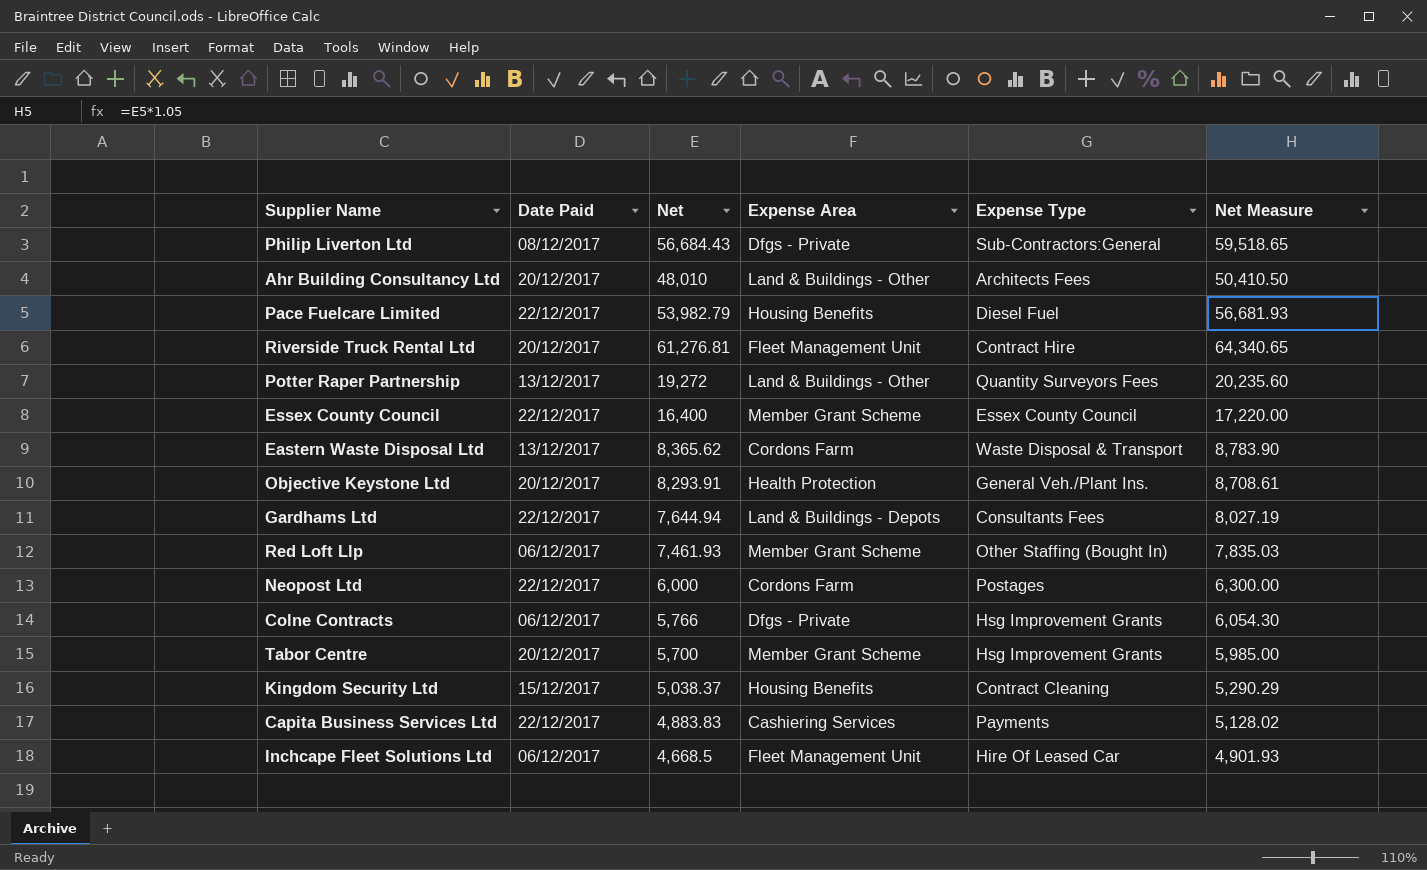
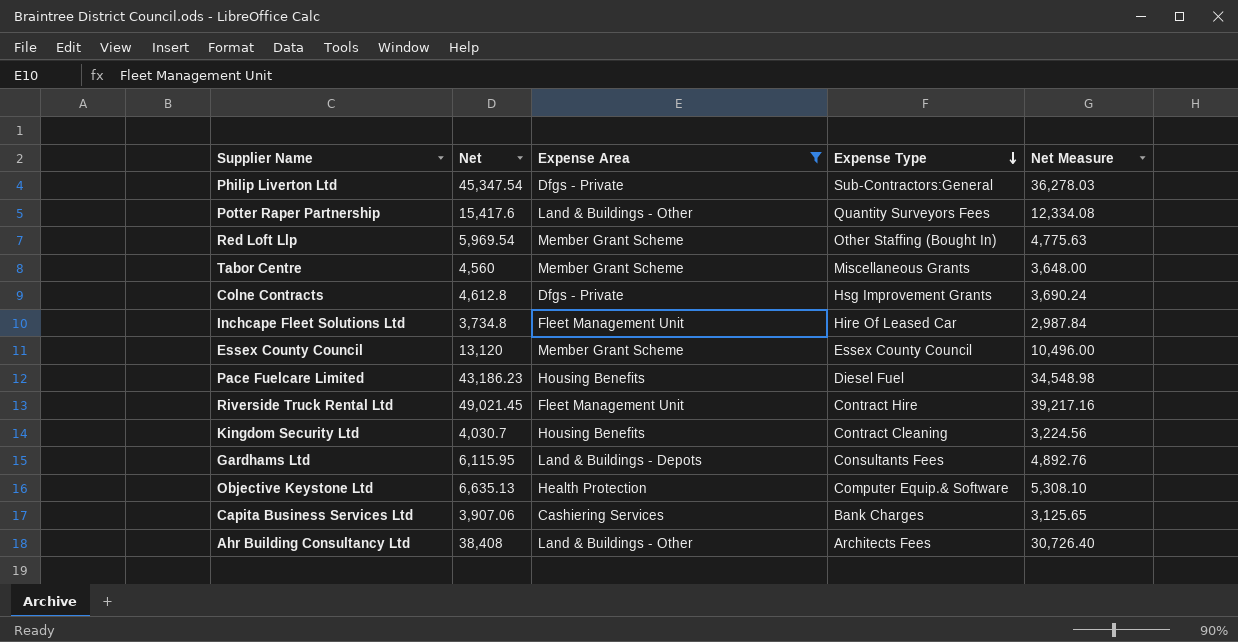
filter: none -> Expense Area != Cordons Farm
row order: none -> Expense Type descending
column Date Paid | position: 2 -> none
column Net Measure | formula: [Net] * 1.05 -> [Net] * 0.8
Philip Liverton Ltd | Net: 56,684.43 -> 45,347.54
Potter Raper Partnership | Net: 19,272 -> 15,417.6
Red Loft Llp | Net: 7,461.93 -> 5,969.54
Tabor Centre | Net: 5,700 -> 4,560
Tabor Centre | Expense Type: Hsg Improvement Grants -> Miscellaneous Grants
Colne Contracts | Net: 5,766 -> 4,612.8
Inchcape Fleet Solutions Ltd | Net: 4,668.5 -> 3,734.8
Essex County Council | Net: 16,400 -> 13,120
Pace Fuelcare Limited | Net: 53,982.79 -> 43,186.23
Riverside Truck Rental Ltd | Net: 61,276.81 -> 49,021.45
Kingdom Security Ltd | Net: 5,038.37 -> 4,030.7
Gardhams Ltd | Net: 7,644.94 -> 6,115.95
Objective Keystone Ltd | Net: 8,293.91 -> 6,635.13
Objective Keystone Ltd | Expense Type: General Veh./Plant Ins. -> Computer Equip.& Software
Capita Business Services Ltd | Net: 4,883.83 -> 3,907.06
Capita Business Services Ltd | Expense Type: Payments -> Bank Charges
Ahr Building Consultancy Ltd | Net: 48,010 -> 38,408

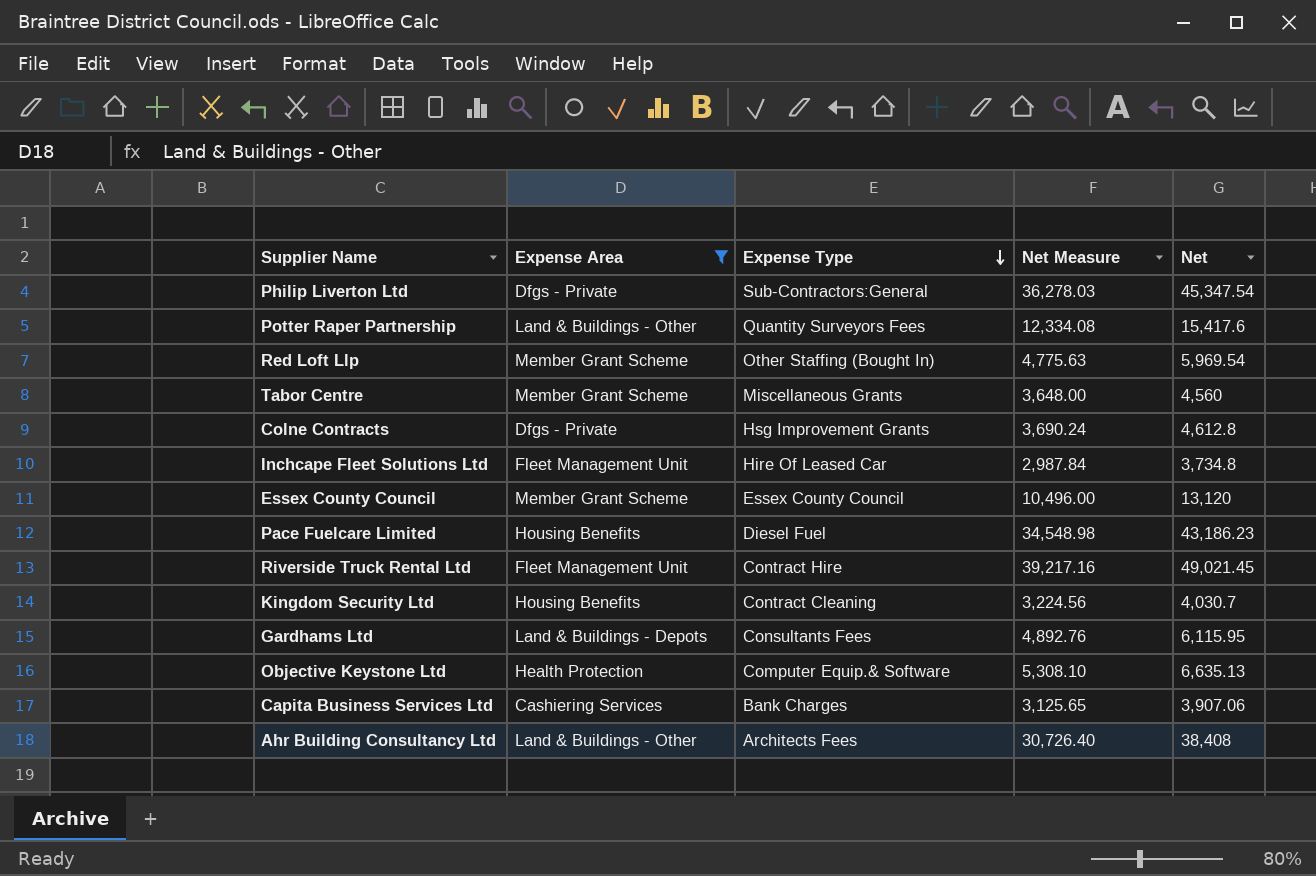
column Net | position: 2 -> 5

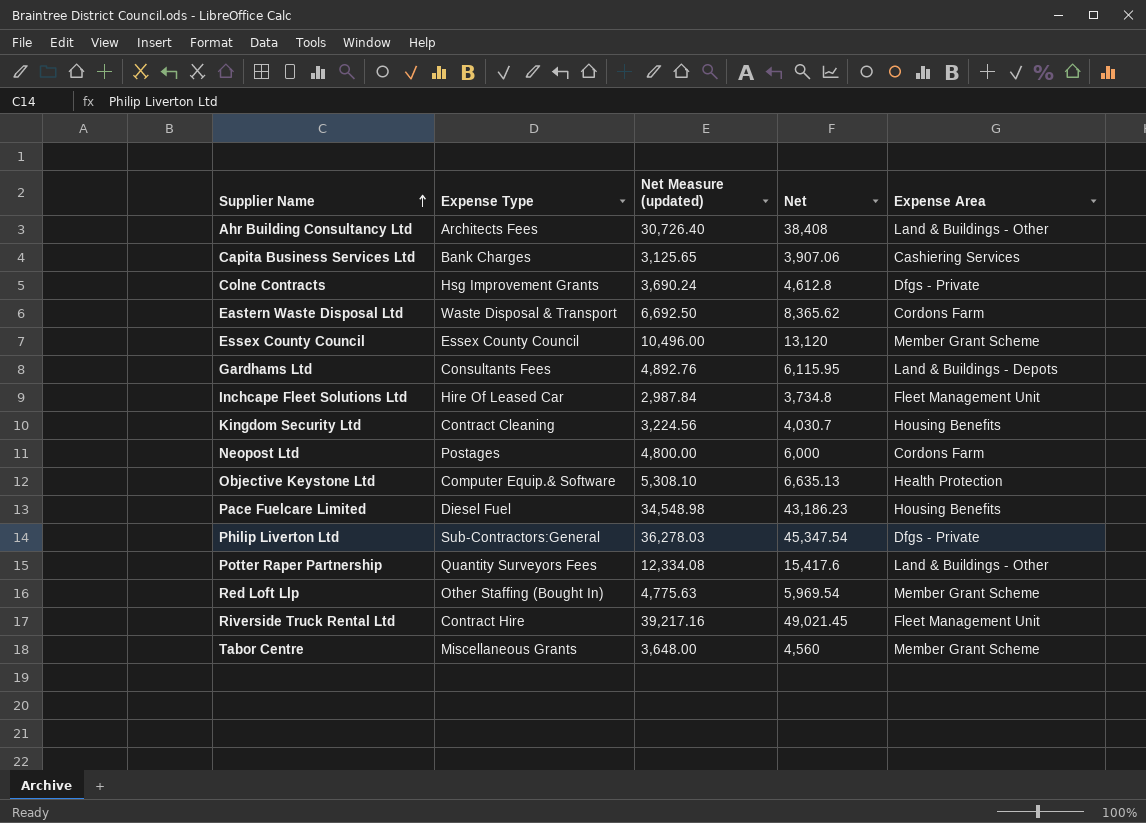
filter: Expense Area != Cordons Farm -> none
row order: Expense Type descending -> Supplier Name ascending
column name: Net Measure -> Net Measure (updated)
column Expense Area | position: 2 -> 5

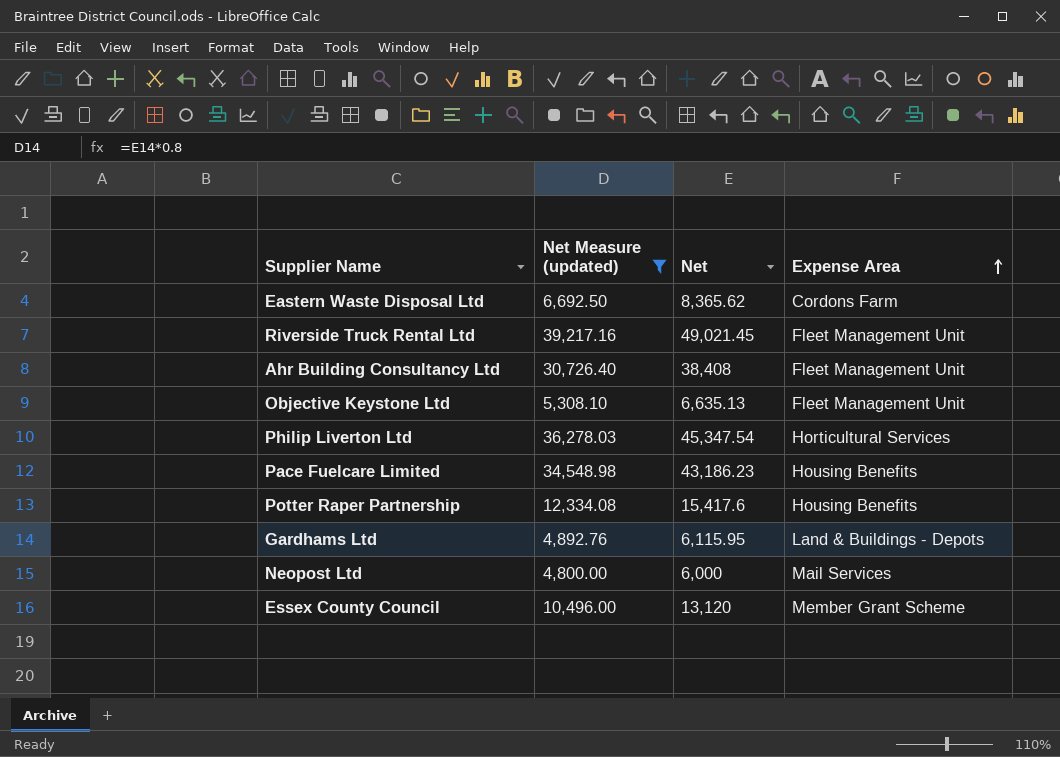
filter: none -> Net Measure (updated) >= 4,800.00
row order: Supplier Name ascending -> Expense Area ascending
column Expense Type | position: 2 -> none
Ahr Building Consultancy Ltd | Expense Area: Land & Buildings - Other -> Fleet Management Unit
Objective Keystone Ltd | Expense Area: Health Protection -> Fleet Management Unit
Philip Liverton Ltd | Expense Area: Dfgs - Private -> Horticultural Services
Potter Raper Partnership | Expense Area: Land & Buildings - Other -> Housing Benefits
Neopost Ltd | Expense Area: Cordons Farm -> Mail Services

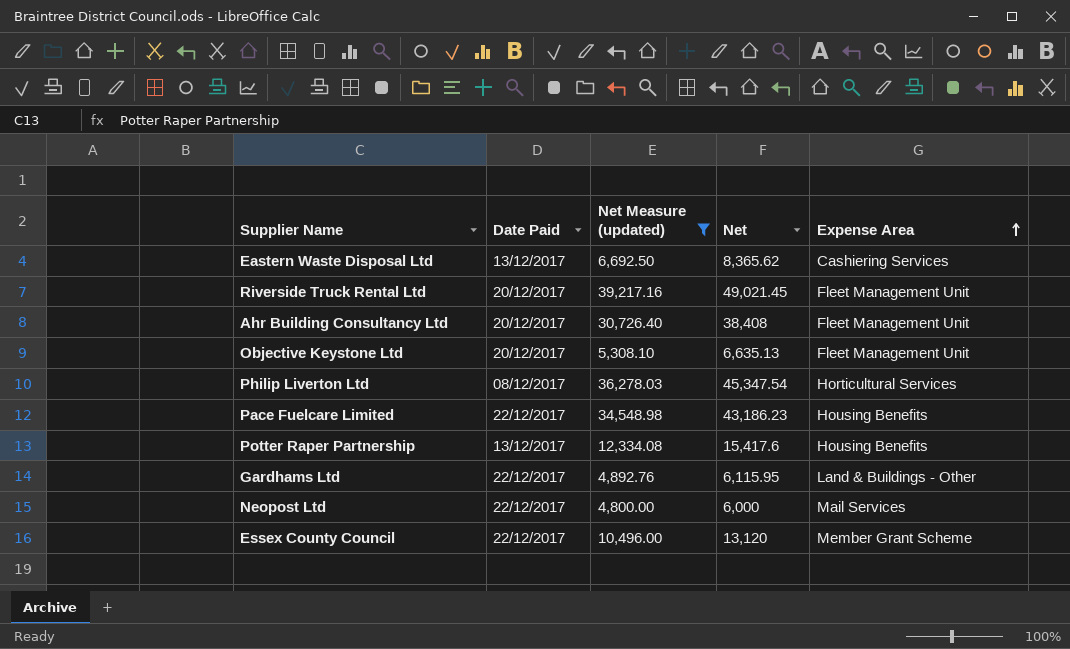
column Date Paid | position: none -> 2
Eastern Waste Disposal Ltd | Expense Area: Cordons Farm -> Cashiering Services
Gardhams Ltd | Expense Area: Land & Buildings - Depots -> Land & Buildings - Other

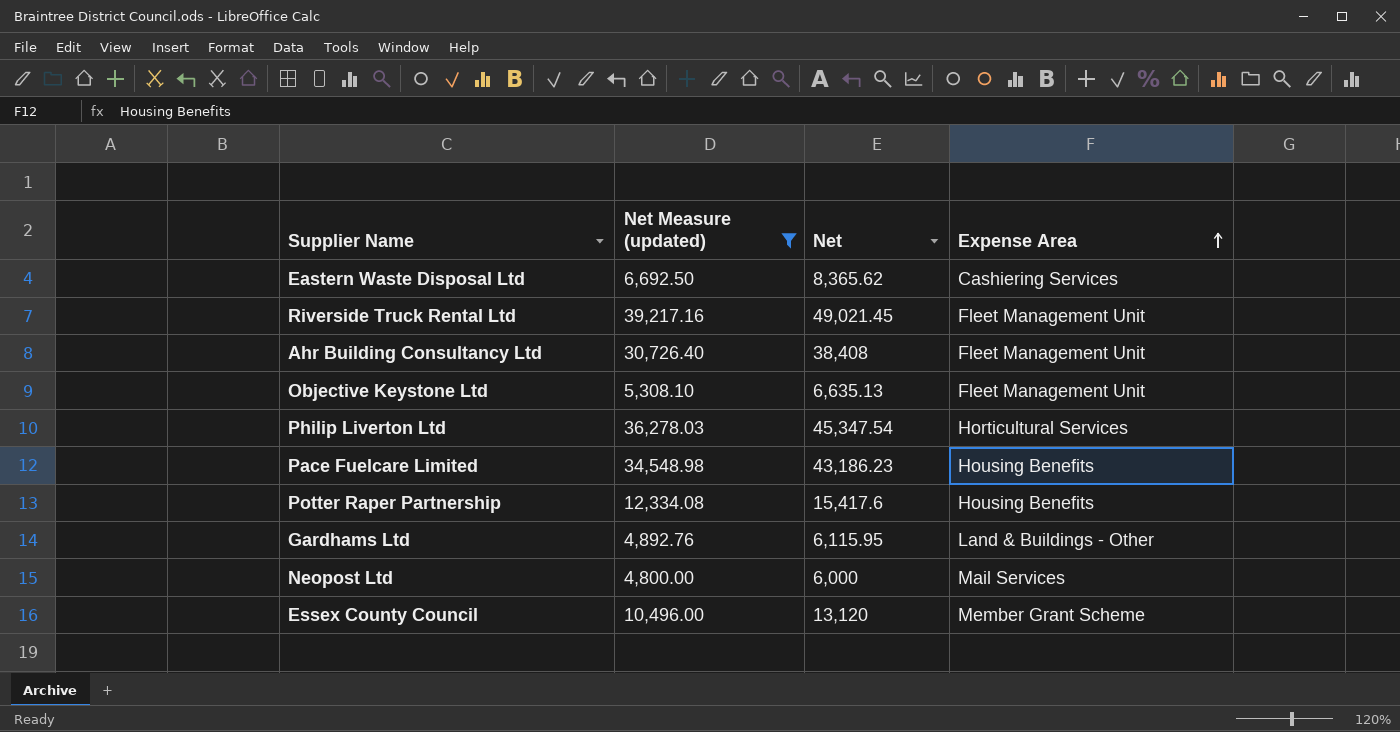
column Date Paid | position: 2 -> none

